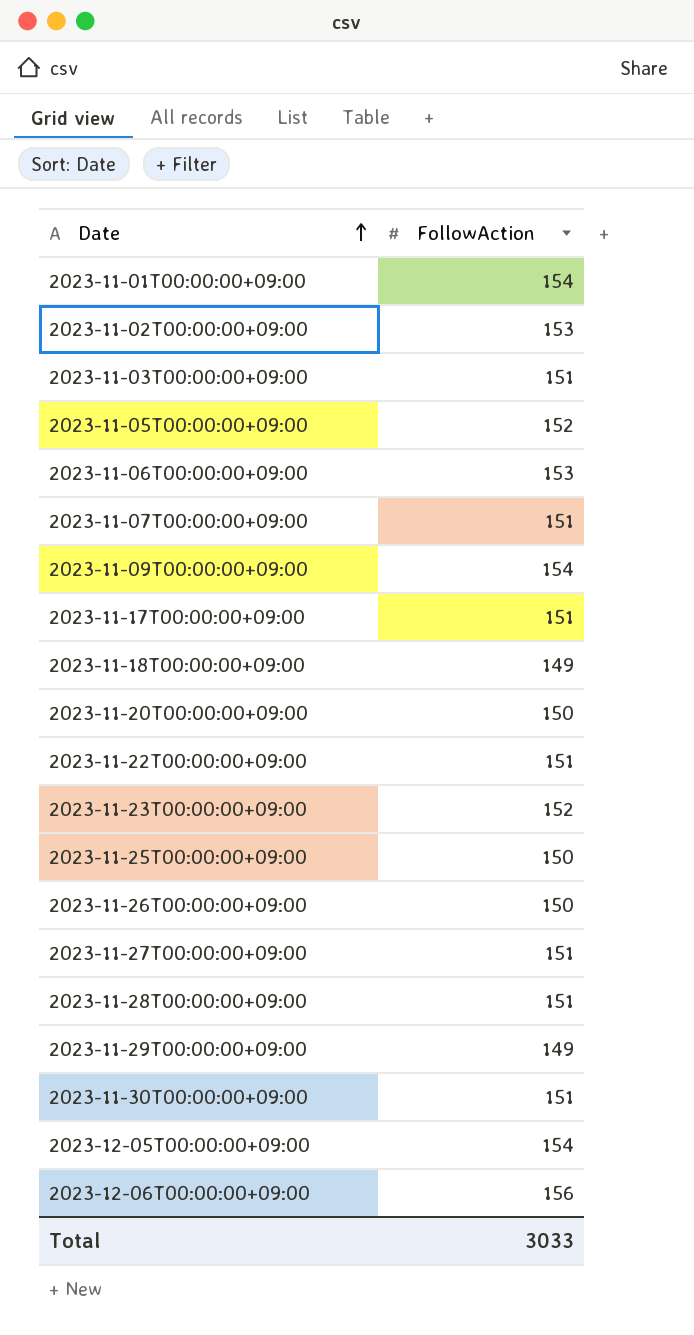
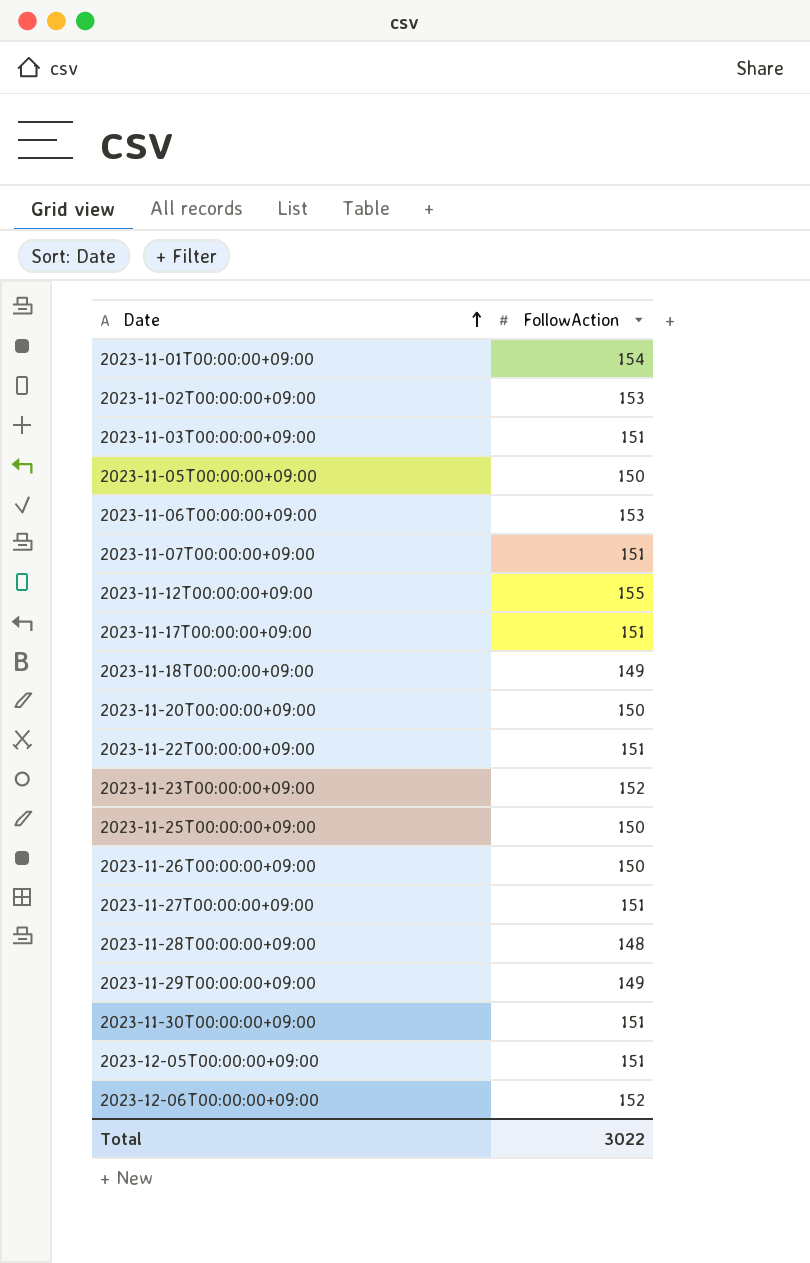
row 2023-11-09T00:00:00+09:00: 154 -> none
2023-11-05T00:00:00+09:00 | FollowAction: 152 -> 150
row 2023-11-12T00:00:00+09:00: none -> 155
2023-11-28T00:00:00+09:00 | FollowAction: 151 -> 148
2023-12-05T00:00:00+09:00 | FollowAction: 154 -> 151
2023-12-06T00:00:00+09:00 | FollowAction: 156 -> 152
Total | FollowAction: 3033 -> 3022

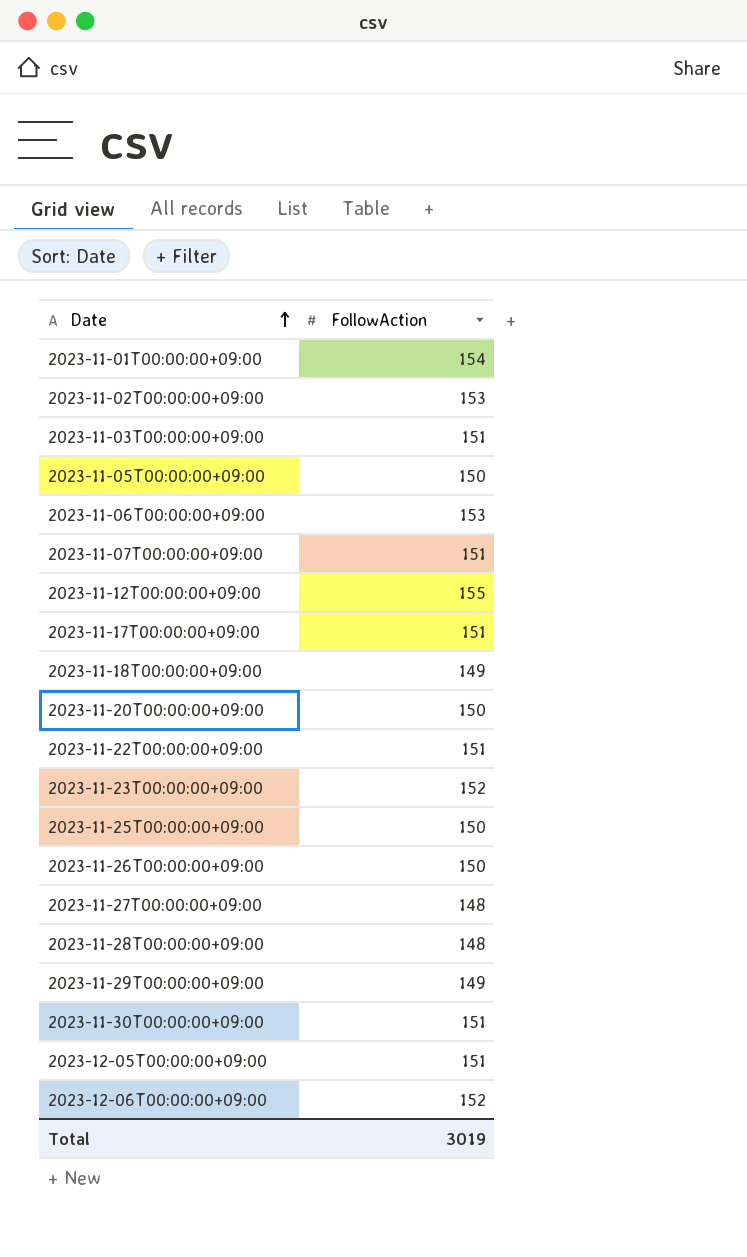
2023-11-27T00:00:00+09:00 | FollowAction: 151 -> 148
Total | FollowAction: 3022 -> 3019

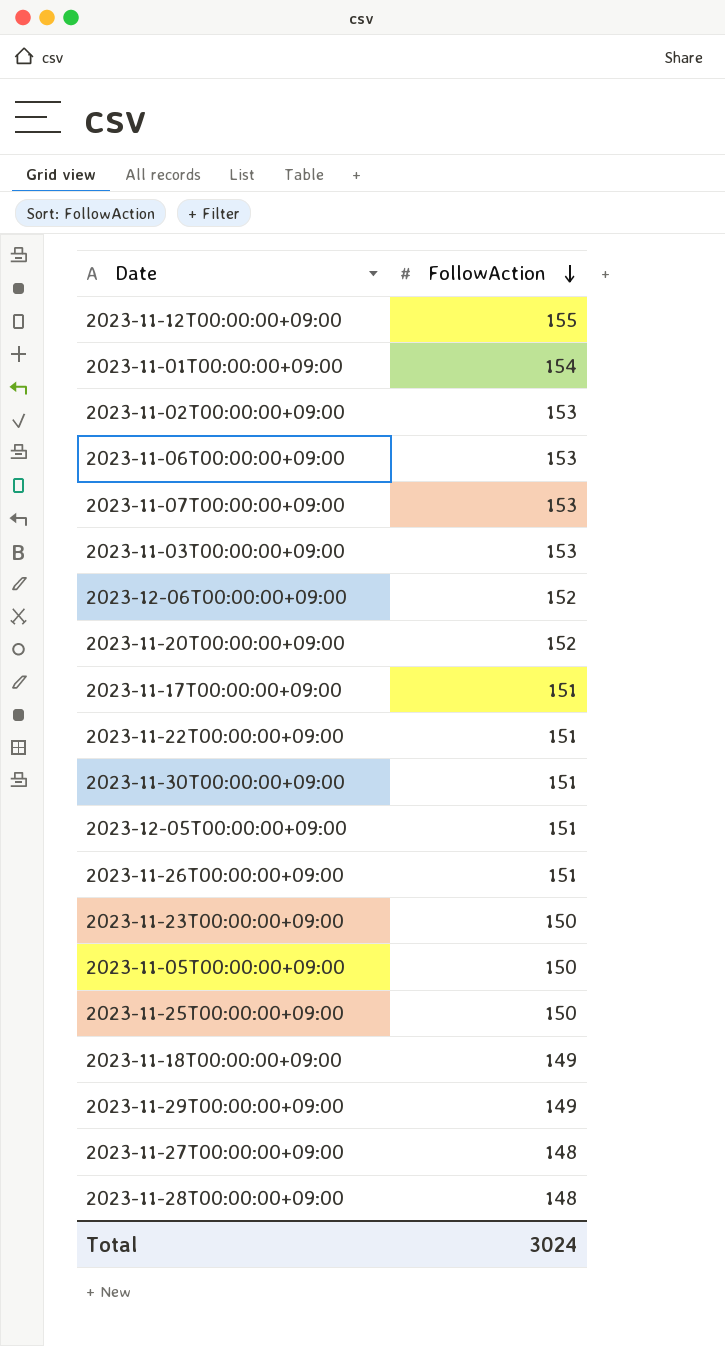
row order: Date ascending -> FollowAction descending
2023-11-07T00:00:00+09:00 | FollowAction: 151 -> 153
2023-11-03T00:00:00+09:00 | FollowAction: 151 -> 153
2023-11-20T00:00:00+09:00 | FollowAction: 150 -> 152
2023-11-26T00:00:00+09:00 | FollowAction: 150 -> 151
2023-11-23T00:00:00+09:00 | FollowAction: 152 -> 150
Total | FollowAction: 3019 -> 3024

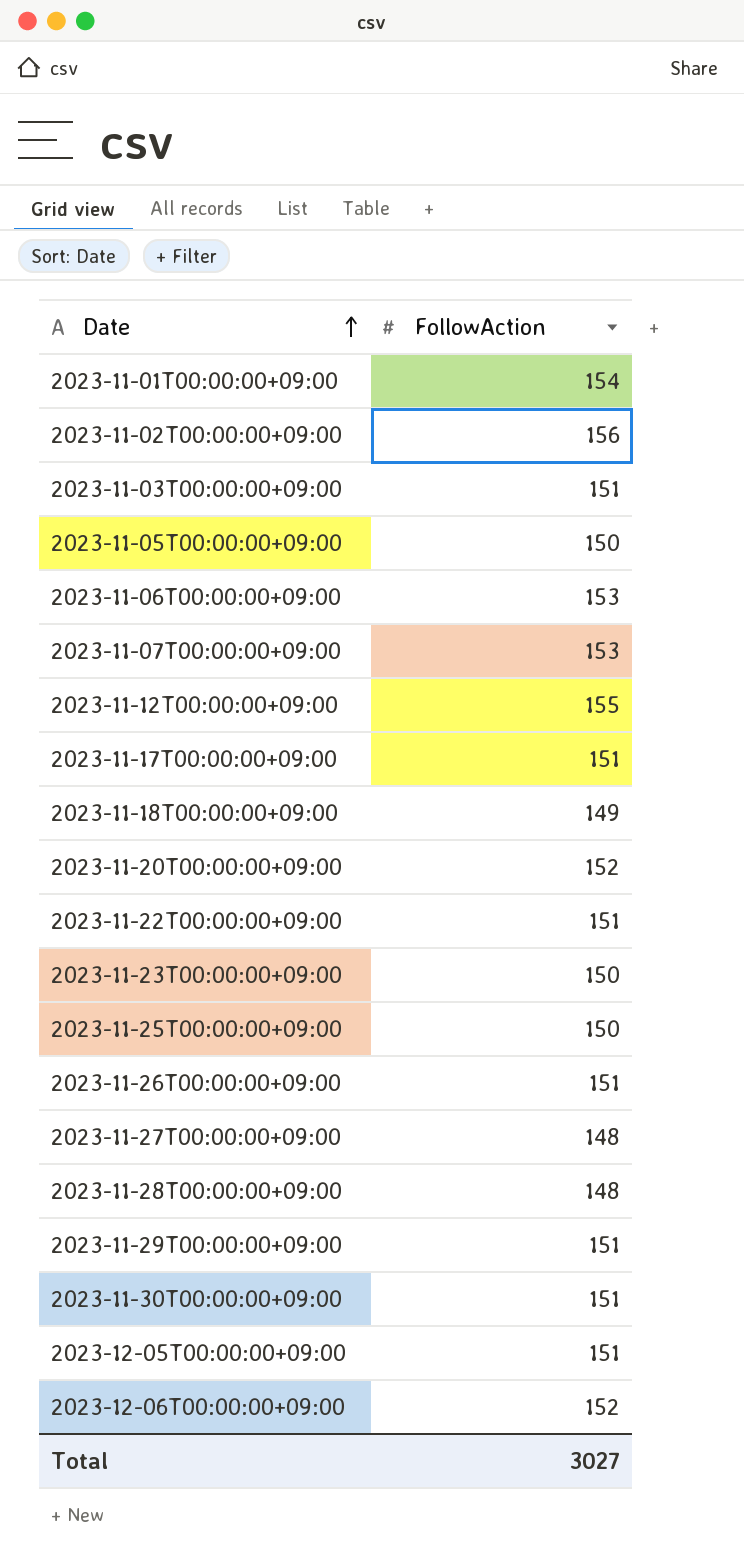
row order: FollowAction descending -> Date ascending
2023-11-02T00:00:00+09:00 | FollowAction: 153 -> 156
2023-11-03T00:00:00+09:00 | FollowAction: 153 -> 151
2023-11-29T00:00:00+09:00 | FollowAction: 149 -> 151
Total | FollowAction: 3024 -> 3027

